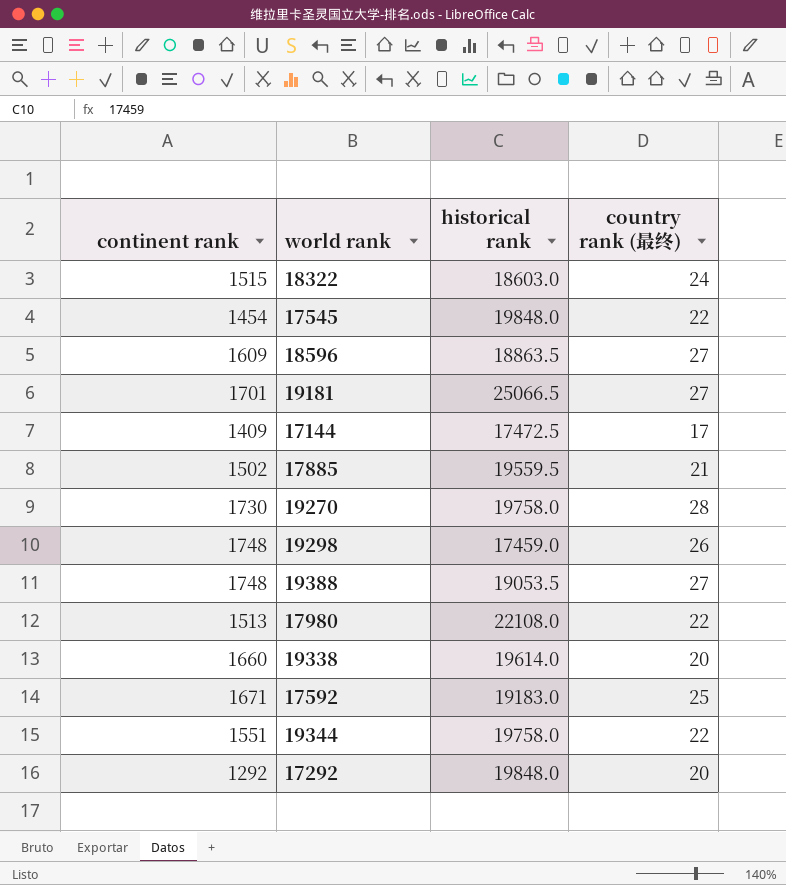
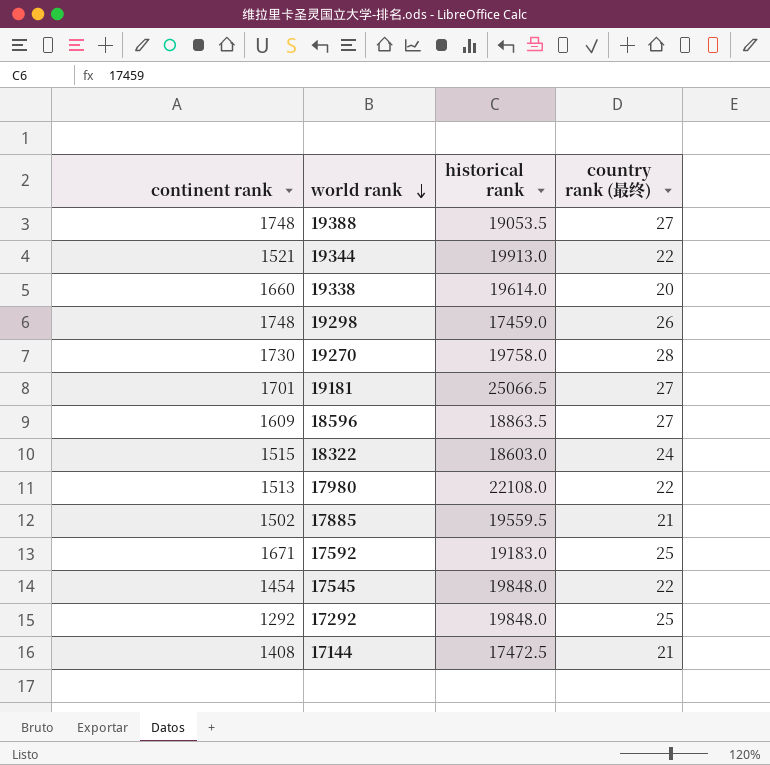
row order: none -> world rank descending
19344 | continent rank: 1551 -> 1521
19344 | historical rank: 19758.0 -> 19913.0
17292 | country rank (最终): 20 -> 25
17144 | continent rank: 1409 -> 1408
17144 | country rank (最终): 17 -> 21

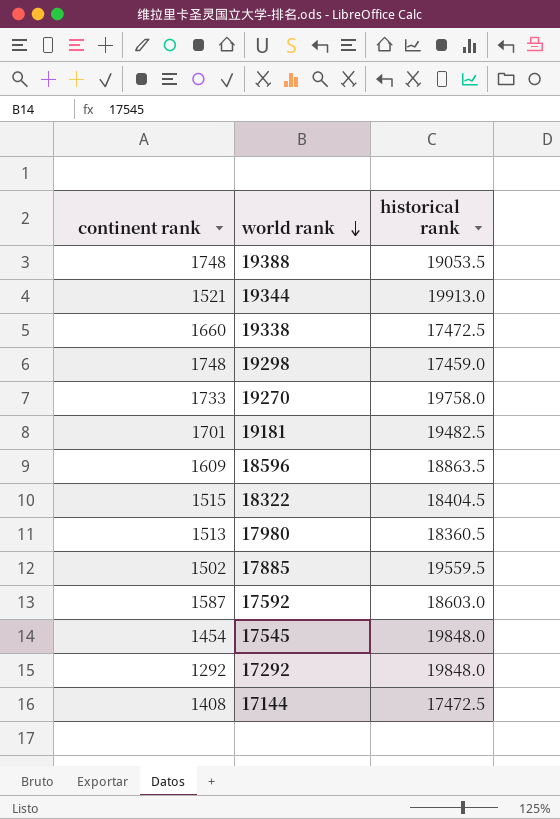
column country rank (最终) | position: 4 -> none
19338 | historical rank: 19614.0 -> 17472.5
19270 | continent rank: 1730 -> 1733
19181 | historical rank: 25066.5 -> 19482.5
18322 | historical rank: 18603.0 -> 18404.5
17980 | historical rank: 22108.0 -> 18360.5
17592 | continent rank: 1671 -> 1587
17592 | historical rank: 19183.0 -> 18603.0

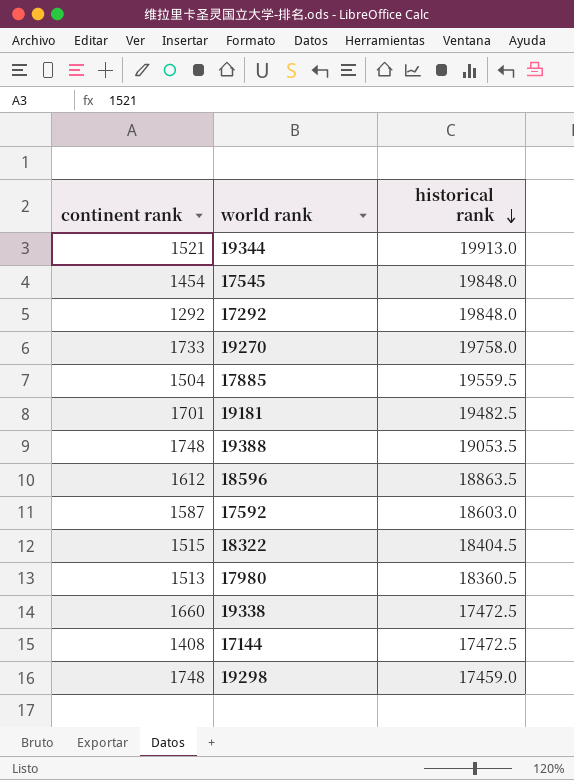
row order: world rank descending -> historical rank descending
17885 | continent rank: 1502 -> 1504
18596 | continent rank: 1609 -> 1612

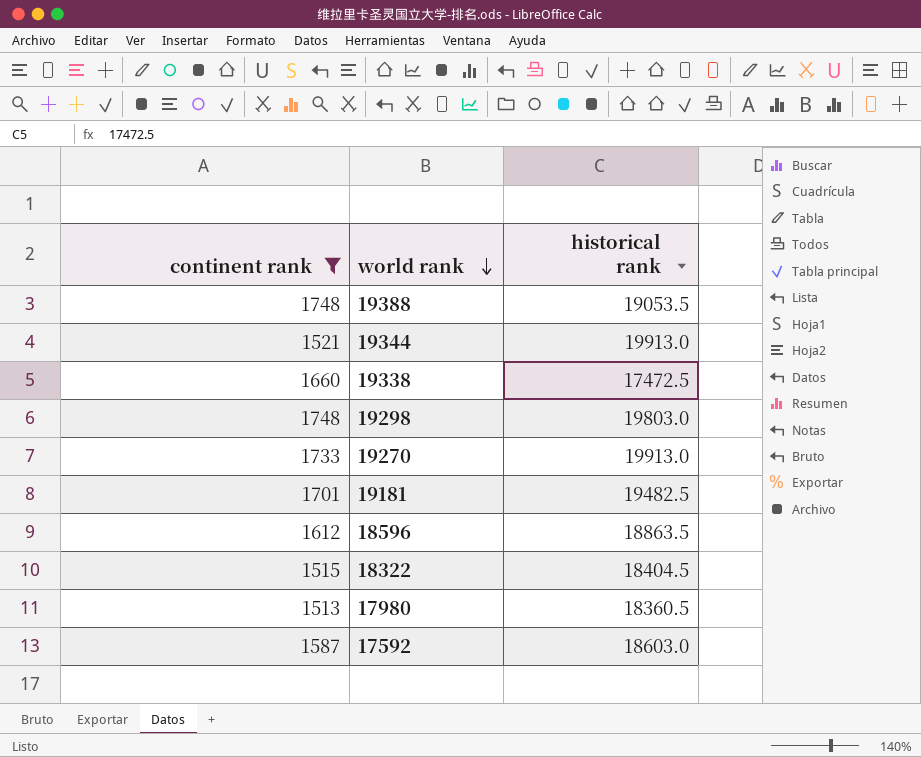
filter: none -> continent rank >= 1513
row order: historical rank descending -> world rank descending
19298 | historical rank: 17459.0 -> 19803.0
19270 | historical rank: 19758.0 -> 19913.0

